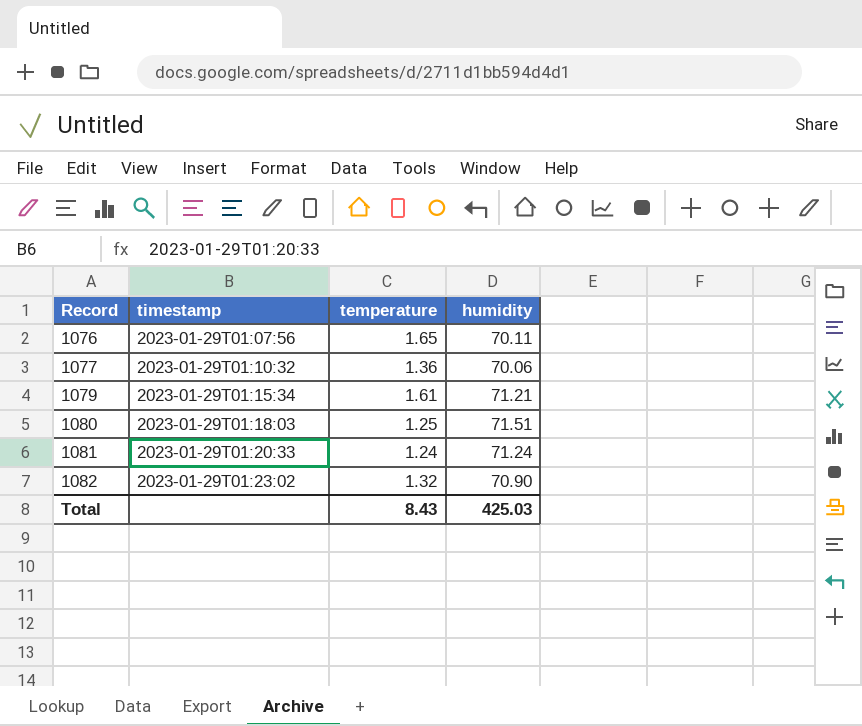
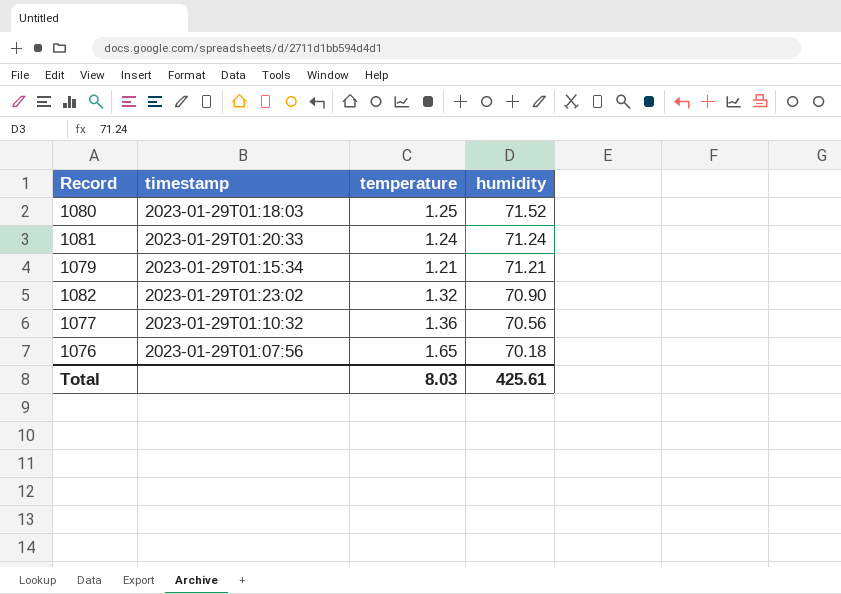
row order: Record ascending -> humidity descending
1080 | humidity: 71.51 -> 71.52
1079 | temperature: 1.61 -> 1.21
1077 | humidity: 70.06 -> 70.56
1076 | humidity: 70.11 -> 70.18
Total | temperature: 8.43 -> 8.03
Total | humidity: 425.03 -> 425.61

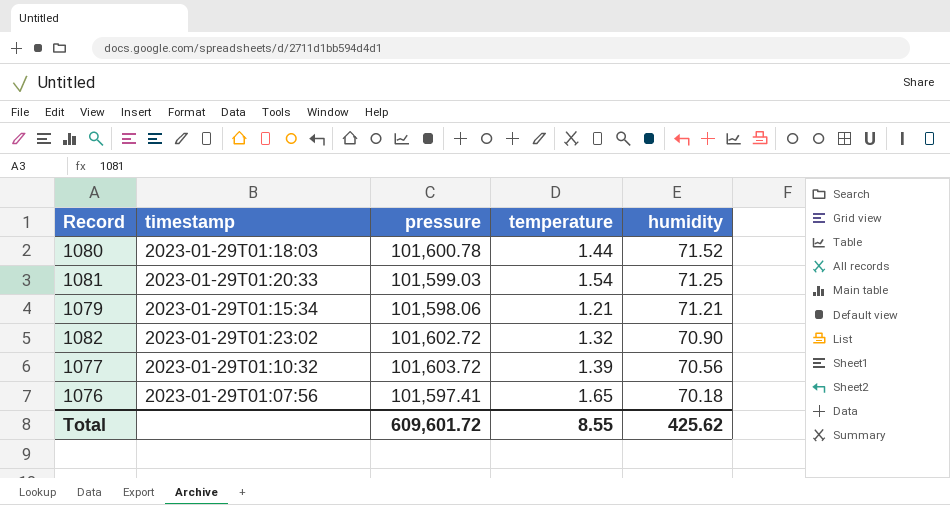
column pressure | position: none -> 3
1080 | temperature: 1.25 -> 1.44
1081 | temperature: 1.24 -> 1.54
1081 | humidity: 71.24 -> 71.25
1077 | temperature: 1.36 -> 1.39
Total | temperature: 8.03 -> 8.55
Total | humidity: 425.61 -> 425.62

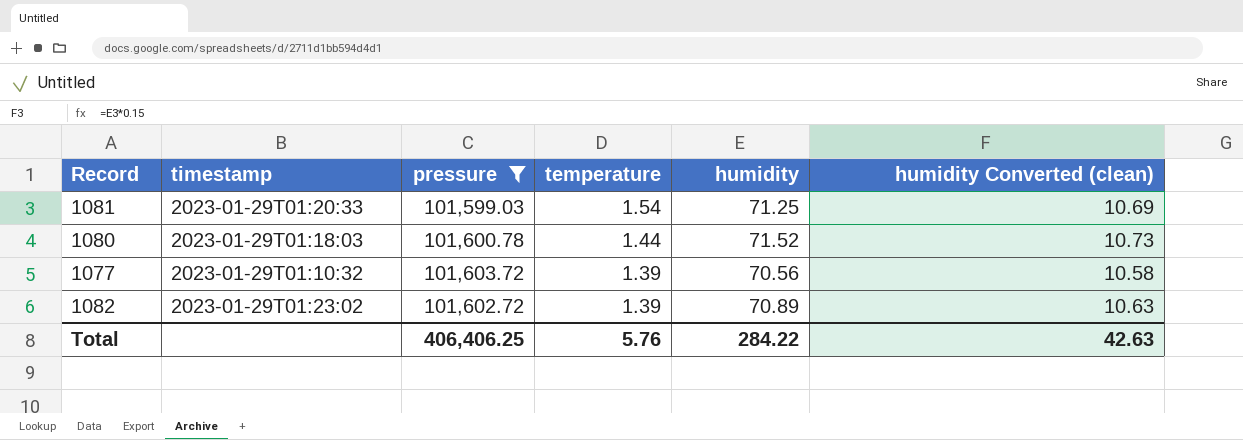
filter: none -> pressure >= 101,599.03
row order: humidity descending -> temperature descending
column humidity Converted (clean) | formula: none -> [humidity] * 0.15
1082 | temperature: 1.32 -> 1.39
1082 | humidity: 70.90 -> 70.89
Total | pressure: 609,601.72 -> 406,406.25
Total | temperature: 8.55 -> 5.76
Total | humidity: 425.62 -> 284.22

